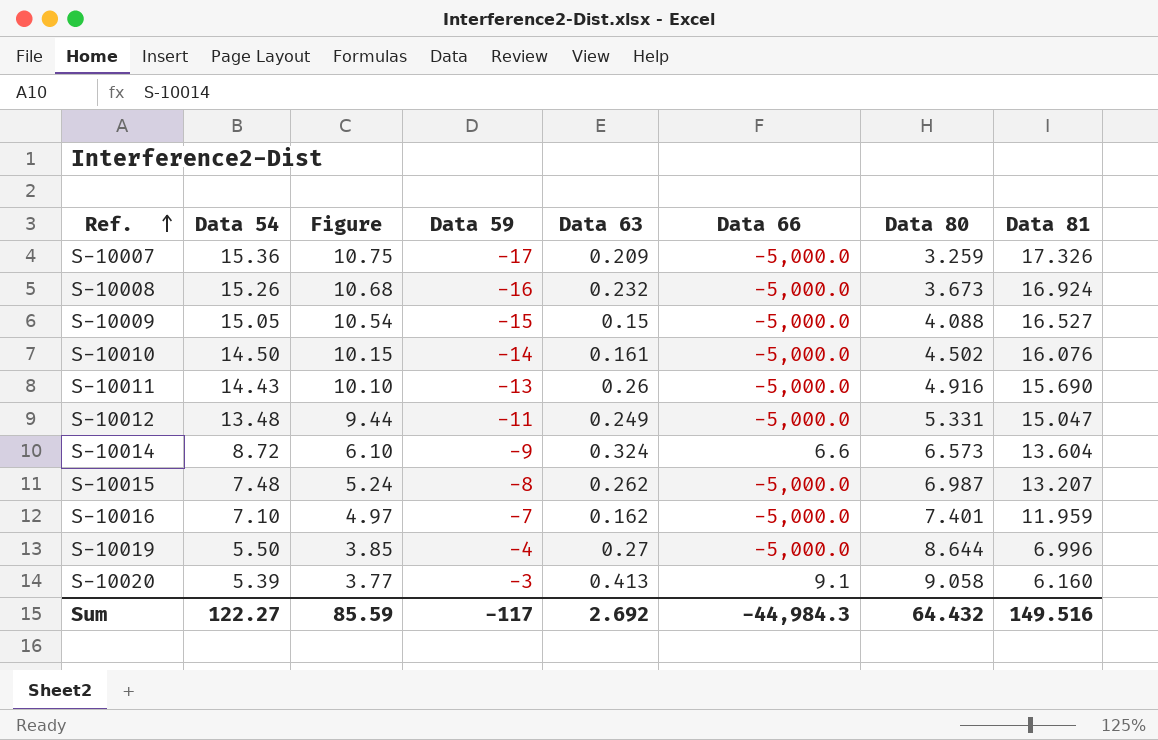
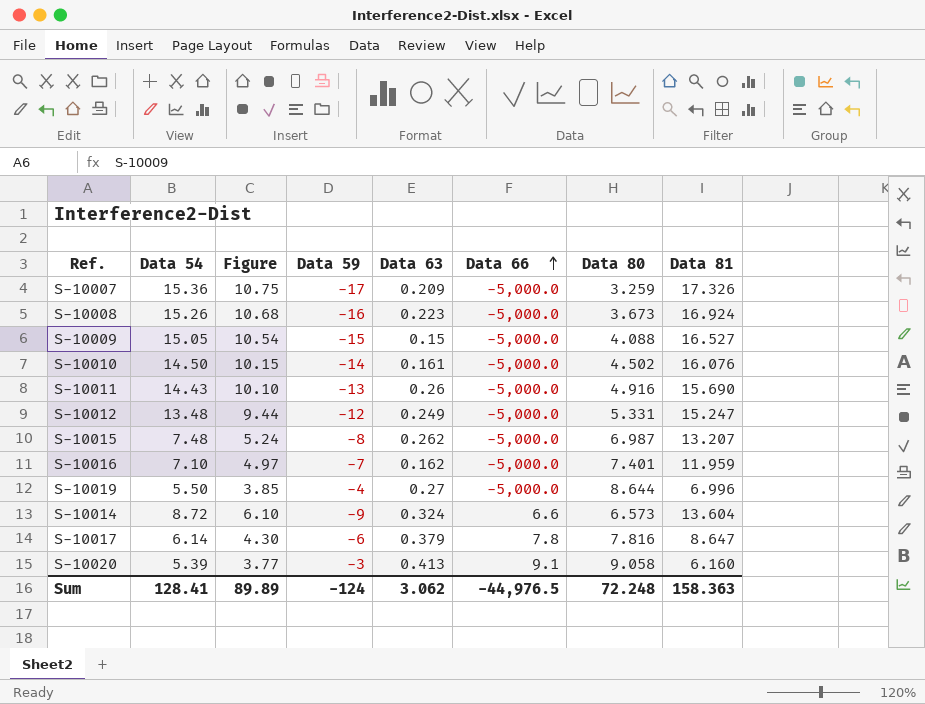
row order: Ref. ascending -> Data 66 ascending
S-10008 | Data 63: 0.232 -> 0.223
S-10012 | Data 59: -11 -> -12
S-10012 | Data 81: 15.047 -> 15.247
row S-10017: none -> 6.14 | 4.30 | -6 | 0.379 | 7.8 | 7.816 | 8.647
Sum | Data 54: 122.27 -> 128.41
Sum | Figure: 85.59 -> 89.89
Sum | Data 59: -117 -> -124
Sum | Data 63: 2.692 -> 3.062
Sum | Data 66: -44,984.3 -> -44,976.5
Sum | Data 80: 64.432 -> 72.248
Sum | Data 81: 149.516 -> 158.363

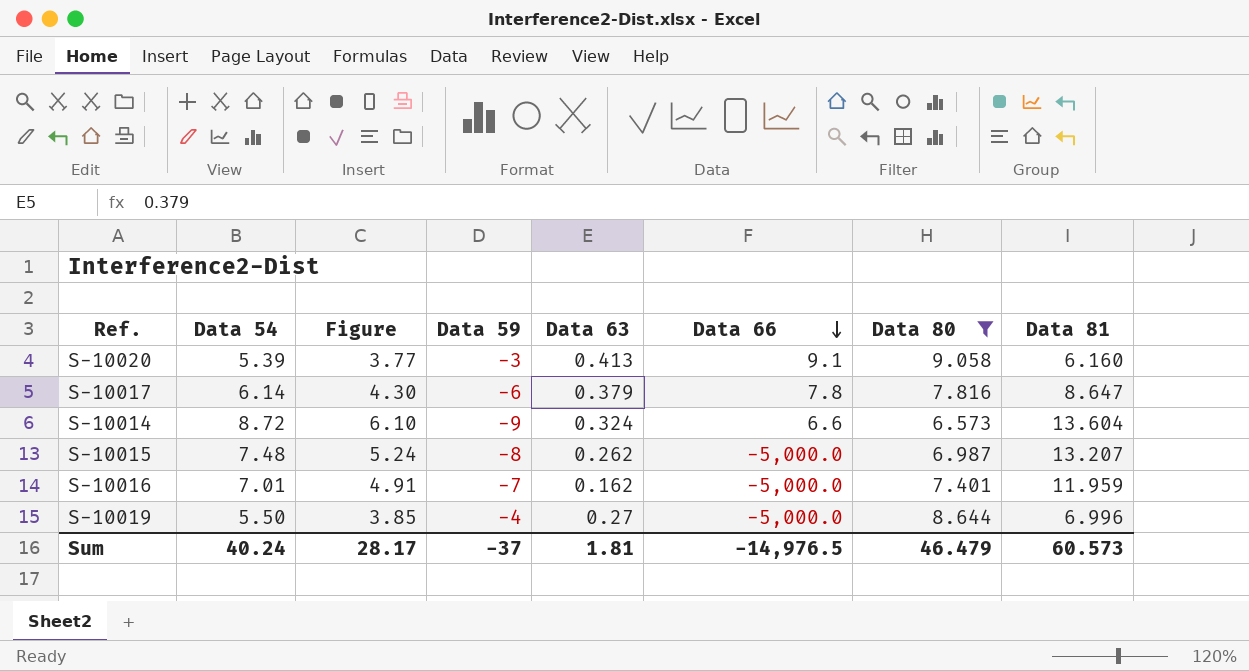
filter: none -> Data 80 >= 6.573
row order: Data 66 ascending -> Data 66 descending
S-10016 | Data 54: 7.10 -> 7.01
S-10016 | Figure: 4.97 -> 4.91
Sum | Data 54: 128.41 -> 40.24
Sum | Figure: 89.89 -> 28.17
Sum | Data 59: -124 -> -37
Sum | Data 63: 3.062 -> 1.81
Sum | Data 66: -44,976.5 -> -14,976.5
Sum | Data 80: 72.248 -> 46.479
Sum | Data 81: 158.363 -> 60.573

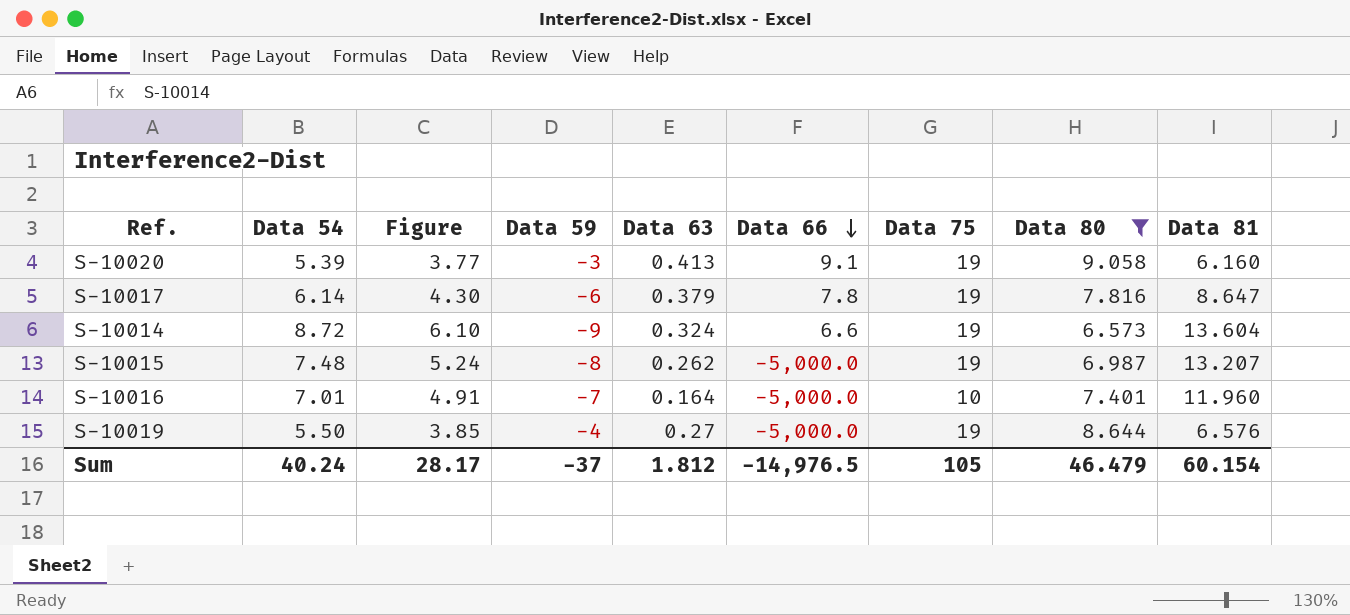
column Data 75 | position: none -> 7
S-10016 | Data 63: 0.162 -> 0.164
S-10016 | Data 81: 11.959 -> 11.960
S-10019 | Data 81: 6.996 -> 6.576
Sum | Data 63: 1.81 -> 1.812
Sum | Data 81: 60.573 -> 60.154

